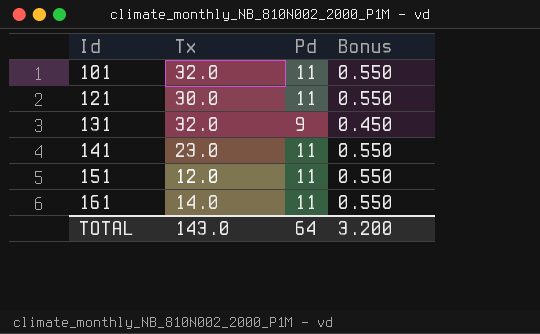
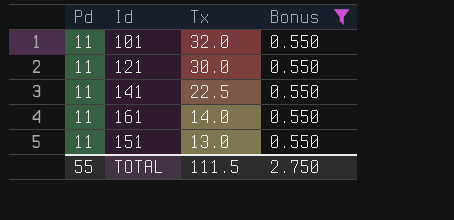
filter: none -> Bonus = 0.550
row order: Id ascending -> Tx descending
column Pd | position: 3 -> 1
141 | Tx: 23.0 -> 22.5
151 | Tx: 12.0 -> 13.0
TOTAL | Pd: 64 -> 55
TOTAL | Tx: 143.0 -> 111.5
TOTAL | Bonus: 3.200 -> 2.750

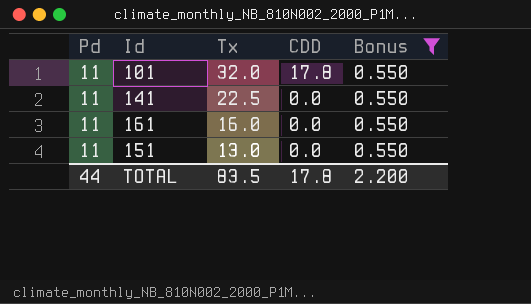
column CDD | position: none -> 4
row 121: 11 | 30.0 | 0.550 -> none
161 | Tx: 14.0 -> 16.0
TOTAL | Pd: 55 -> 44
TOTAL | Tx: 111.5 -> 83.5
TOTAL | Bonus: 2.750 -> 2.200

